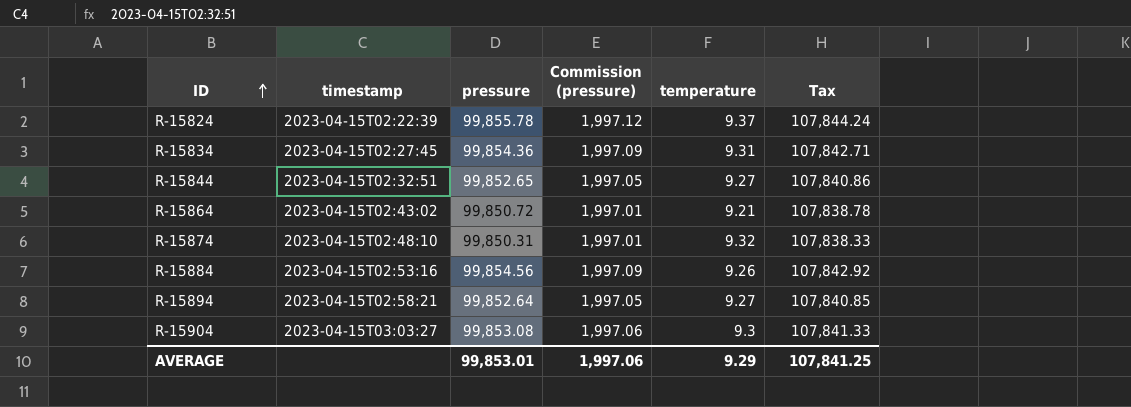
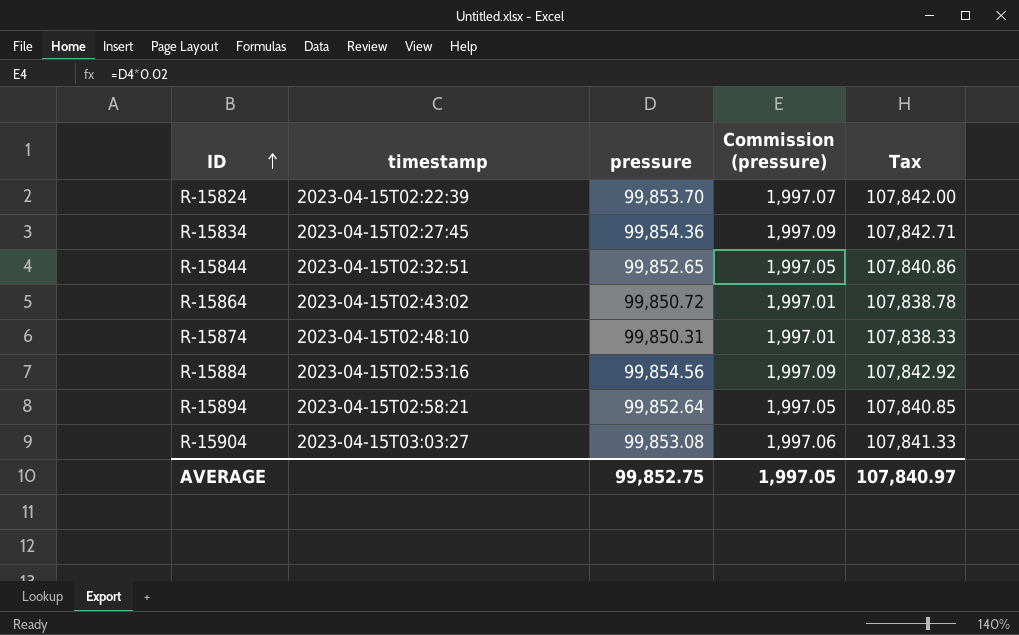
column temperature | position: 5 -> none
R-15824 | pressure: 99,855.78 -> 99,853.70
R-15824 | Commission (pressure): 1,997.12 -> 1,997.07
R-15824 | Tax: 107,844.24 -> 107,842.00
AVERAGE | pressure: 99,853.01 -> 99,852.75
AVERAGE | Commission (pressure): 1,997.06 -> 1,997.05
AVERAGE | Tax: 107,841.25 -> 107,840.97

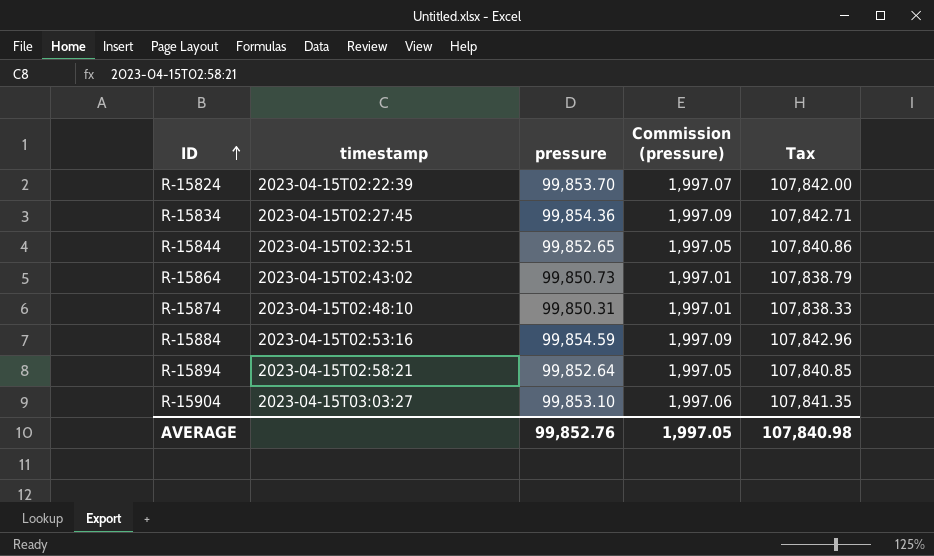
R-15864 | pressure: 99,850.72 -> 99,850.73
R-15864 | Tax: 107,838.78 -> 107,838.79
R-15884 | pressure: 99,854.56 -> 99,854.59
R-15884 | Tax: 107,842.92 -> 107,842.96
R-15904 | pressure: 99,853.08 -> 99,853.10
R-15904 | Tax: 107,841.33 -> 107,841.35
AVERAGE | pressure: 99,852.75 -> 99,852.76
AVERAGE | Tax: 107,840.97 -> 107,840.98

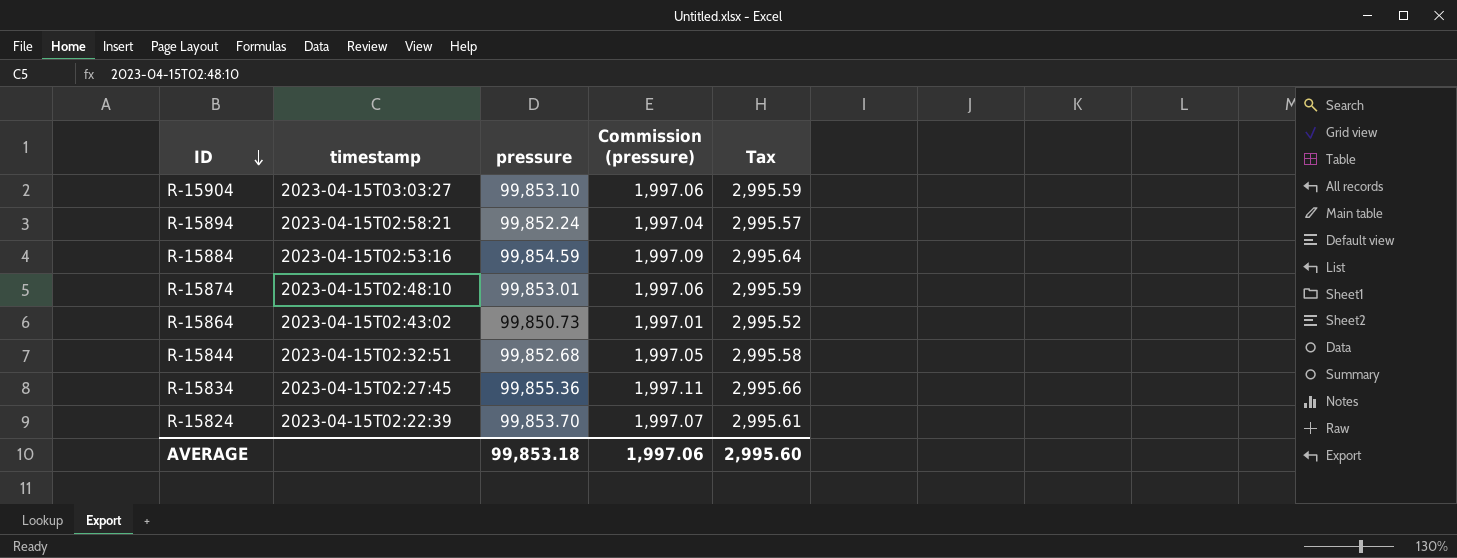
row order: ID ascending -> ID descending
column Tax | formula: [pressure] * 1.08 -> [pressure] * 0.03
R-15894 | pressure: 99,852.64 -> 99,852.24
R-15894 | Commission (pressure): 1,997.05 -> 1,997.04
R-15874 | pressure: 99,850.31 -> 99,853.01
R-15874 | Commission (pressure): 1,997.01 -> 1,997.06
R-15844 | pressure: 99,852.65 -> 99,852.68
R-15834 | pressure: 99,854.36 -> 99,855.36
R-15834 | Commission (pressure): 1,997.09 -> 1,997.11
AVERAGE | pressure: 99,852.76 -> 99,853.18
AVERAGE | Commission (pressure): 1,997.05 -> 1,997.06
AVERAGE | Tax: 107,840.98 -> 2,995.60

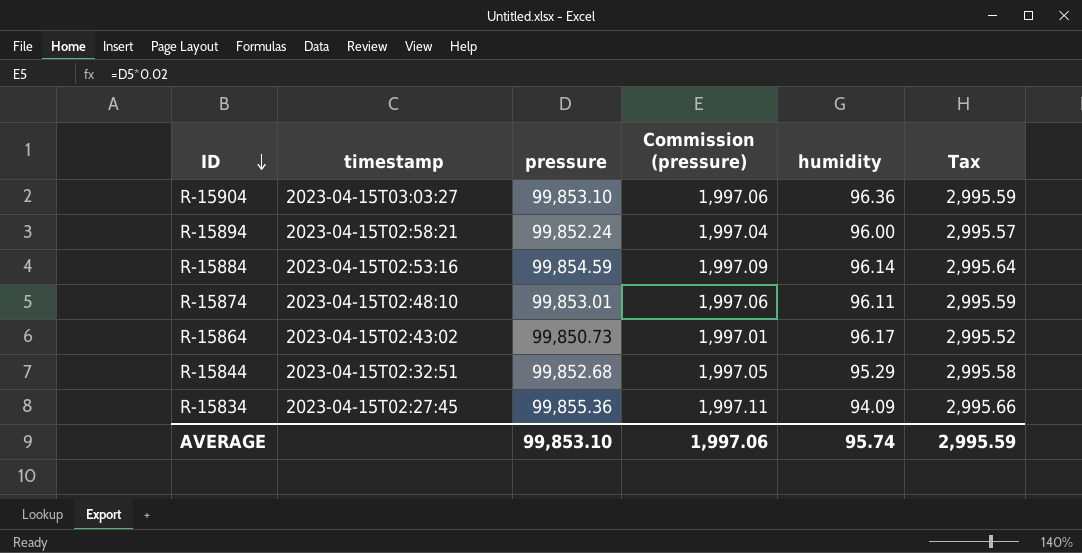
column humidity | position: none -> 5
row R-15824: 2023-04-15T02:22:39 | 99,853.70 | 1,997.07 | 2,995.61 -> none
AVERAGE | pressure: 99,853.18 -> 99,853.10
AVERAGE | Tax: 2,995.60 -> 2,995.59

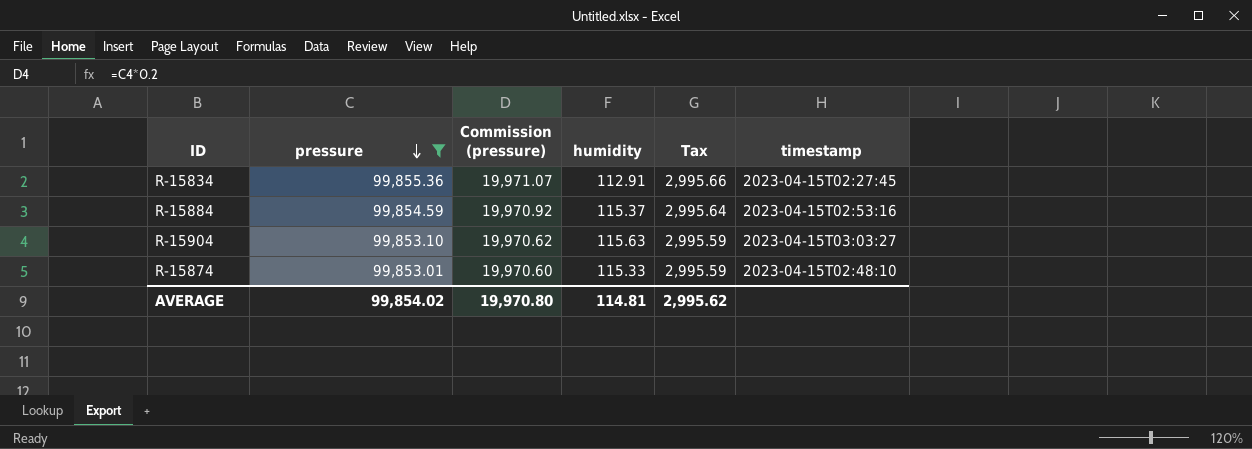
filter: none -> pressure >= 99,853.01
row order: ID descending -> pressure descending
column Commission (pressure) | formula: [pressure] * 0.02 -> [pressure] * 0.2
column timestamp | position: 2 -> 6
R-15834 | humidity: 94.09 -> 112.91
R-15884 | humidity: 96.14 -> 115.37
R-15904 | humidity: 96.36 -> 115.63
R-15874 | humidity: 96.11 -> 115.33
AVERAGE | pressure: 99,853.10 -> 99,854.02
AVERAGE | Commission (pressure): 1,997.06 -> 19,970.80
AVERAGE | humidity: 95.74 -> 114.81
AVERAGE | Tax: 2,995.59 -> 2,995.62

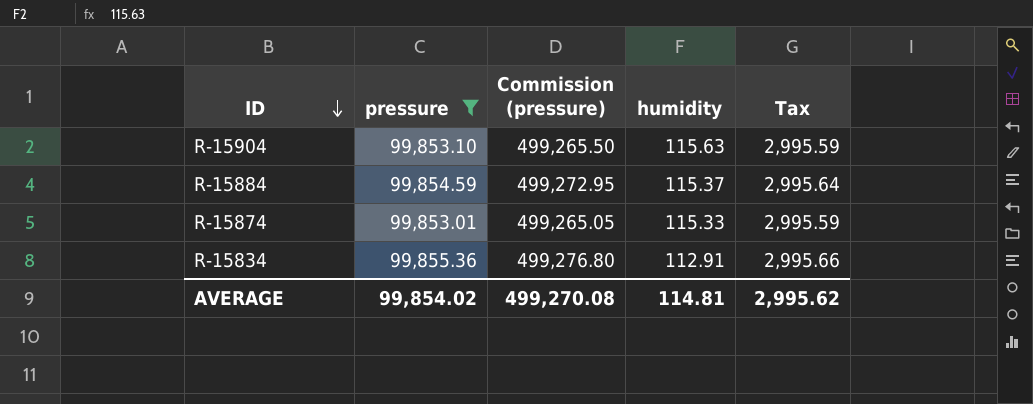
row order: pressure descending -> ID descending
column timestamp | position: 6 -> none
column Commission (pressure) | formula: [pressure] * 0.2 -> [pressure] * 5
AVERAGE | Commission (pressure): 19,970.80 -> 499,270.08

